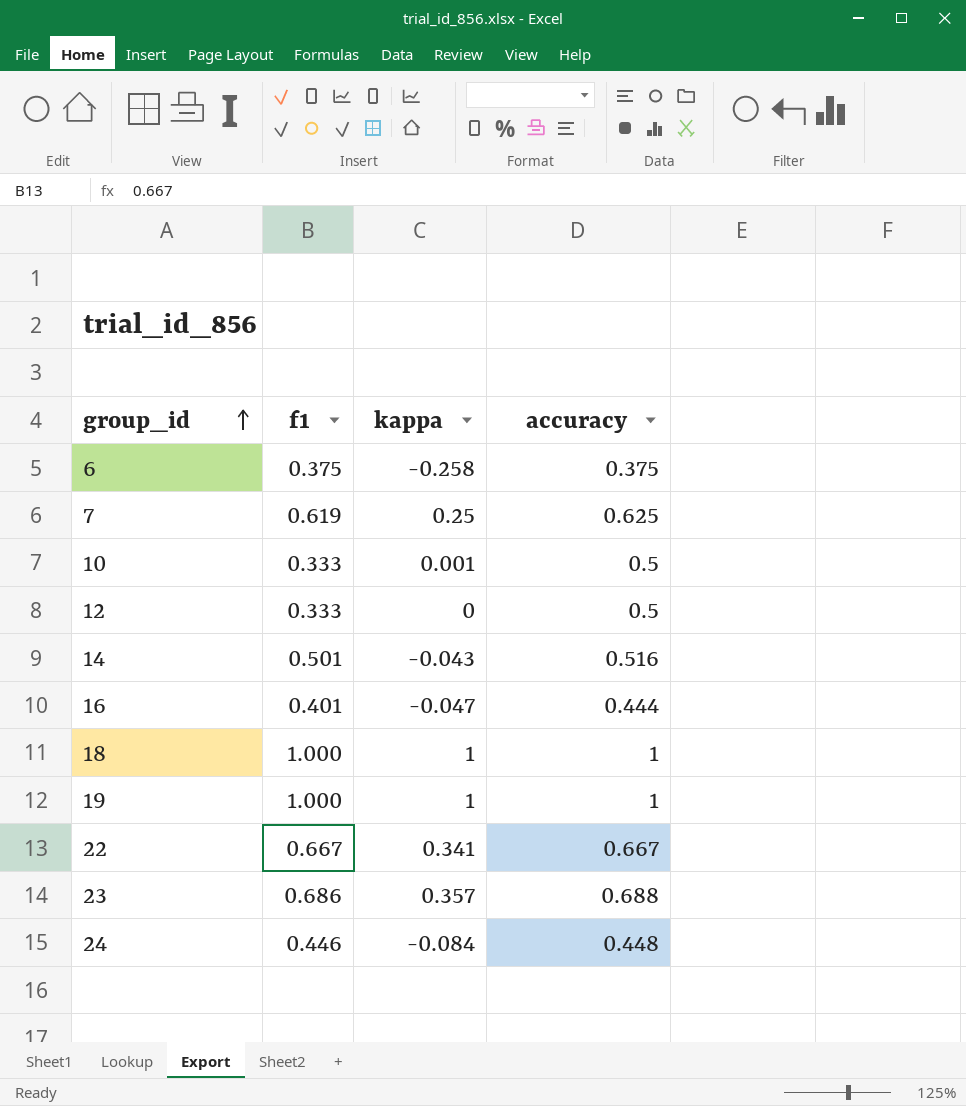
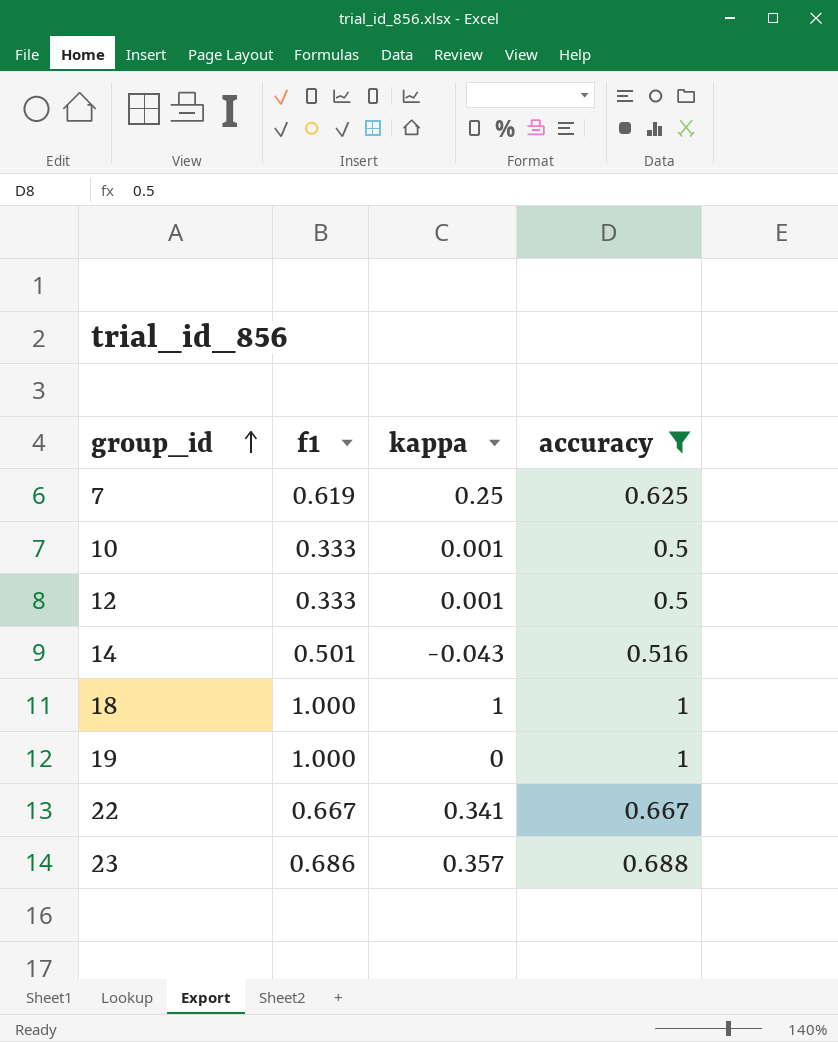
filter: none -> accuracy >= 0.5
12 | kappa: 0 -> 0.001
19 | kappa: 1 -> 0

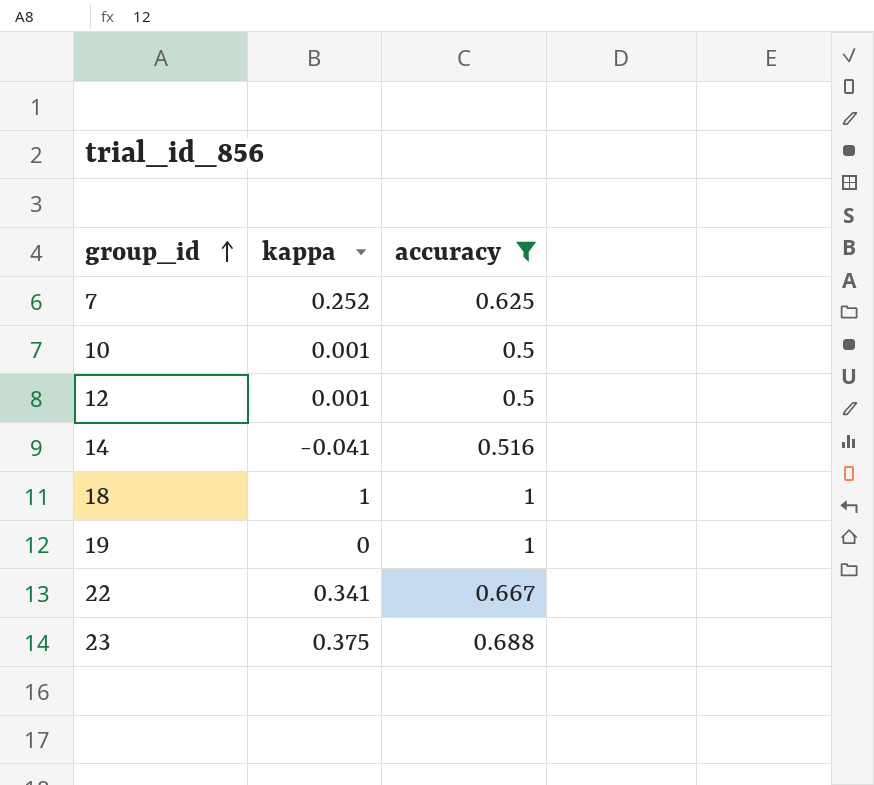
column f1 | position: 2 -> none
7 | kappa: 0.25 -> 0.252
14 | kappa: -0.043 -> -0.041
23 | kappa: 0.357 -> 0.375

